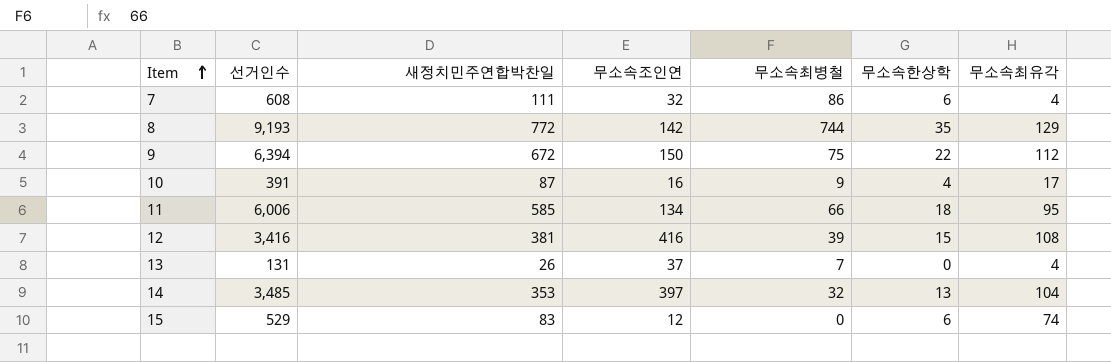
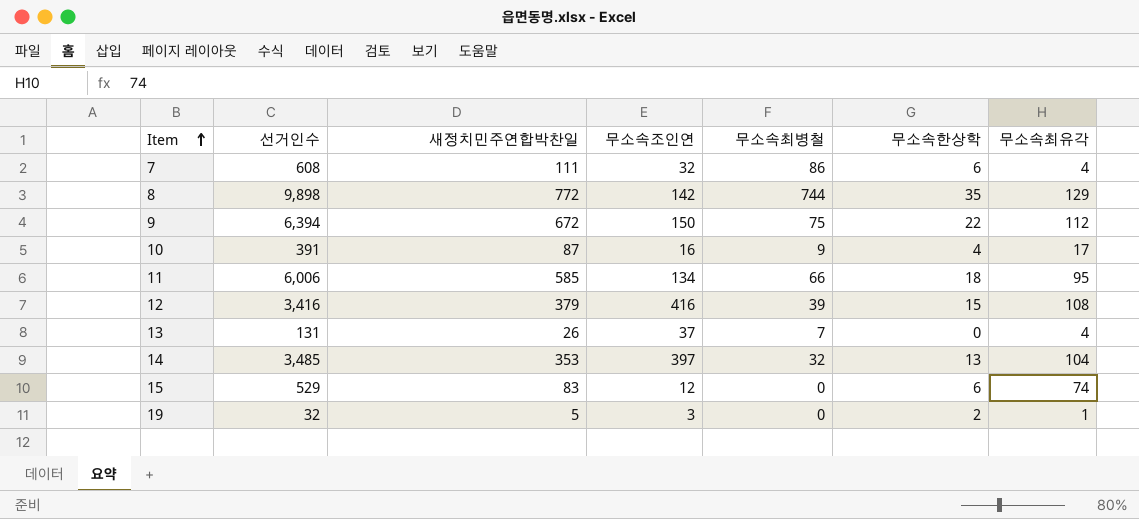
8 | 선거인수: 9,193 -> 9,898
12 | 새정치민주연합박찬일: 381 -> 379
row 19: none -> 32 | 5 | 3 | 0 | 2 | 1

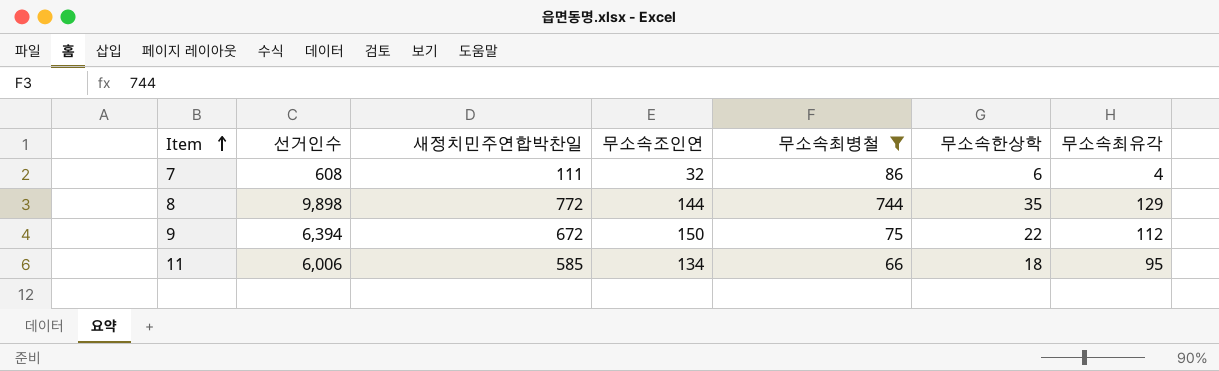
filter: none -> 무소속최병철 >= 66
8 | 무소속조인연: 142 -> 144

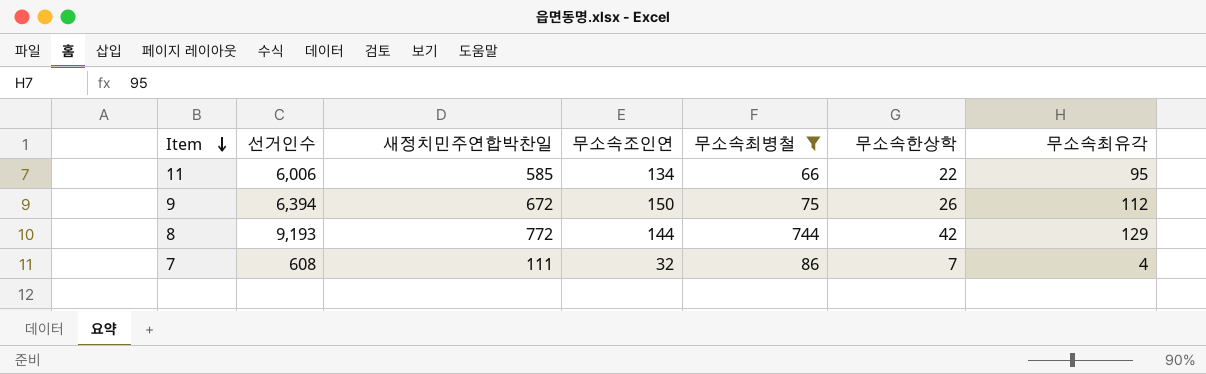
row order: Item ascending -> Item descending
11 | 무소속한상학: 18 -> 22
9 | 무소속한상학: 22 -> 26
8 | 선거인수: 9,898 -> 9,193
8 | 무소속한상학: 35 -> 42
7 | 무소속한상학: 6 -> 7

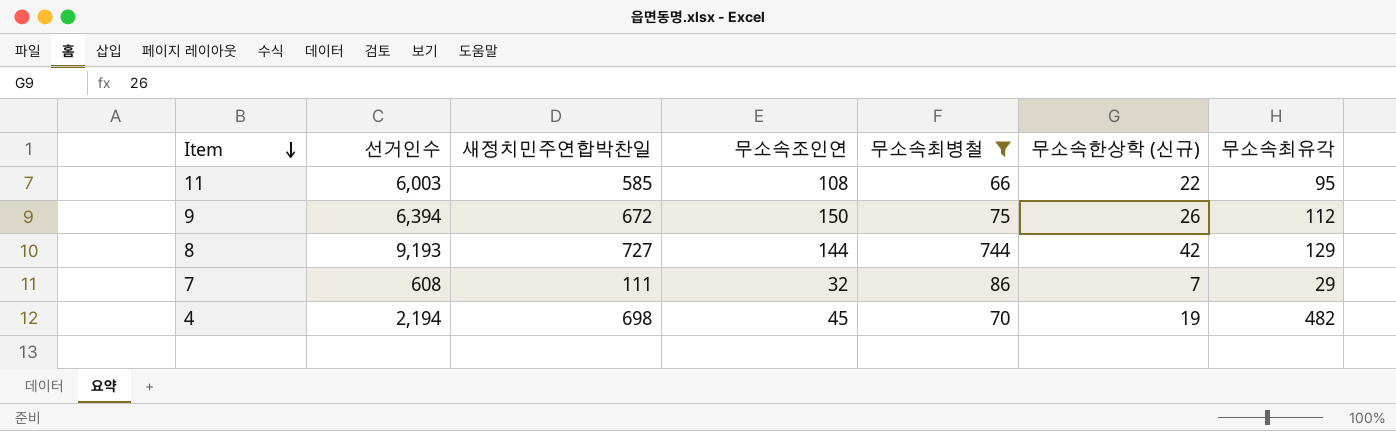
column name: 무소속한상학 -> 무소속한상학 (신규)
11 | 선거인수: 6,006 -> 6,003
11 | 무소속조인연: 134 -> 108
8 | 새정치민주연합박찬일: 772 -> 727
7 | 무소속최유각: 4 -> 29
row 4: none -> 2,194 | 698 | 45 | 70 | 19 | 482

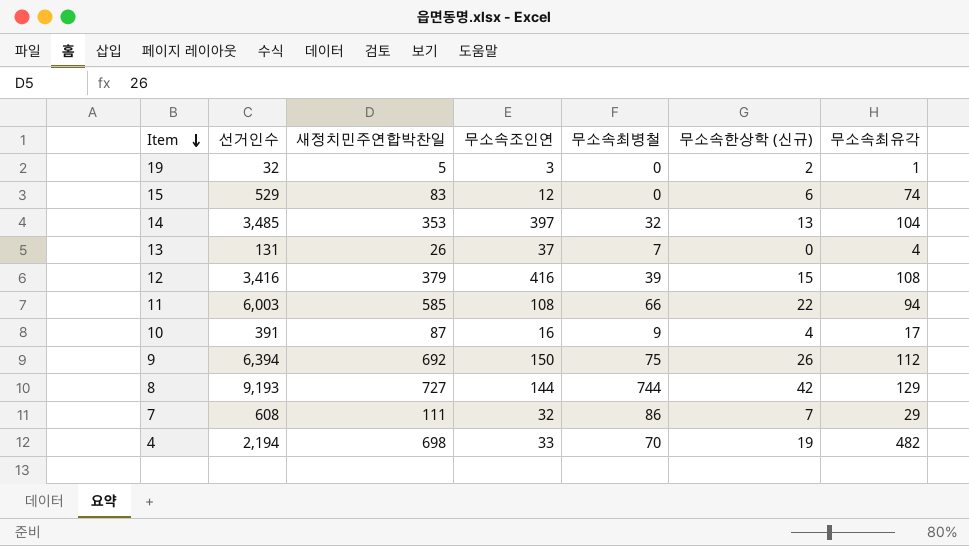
filter: 무소속최병철 >= 66 -> none
11 | 무소속최유각: 95 -> 94
9 | 새정치민주연합박찬일: 672 -> 692
4 | 무소속조인연: 45 -> 33

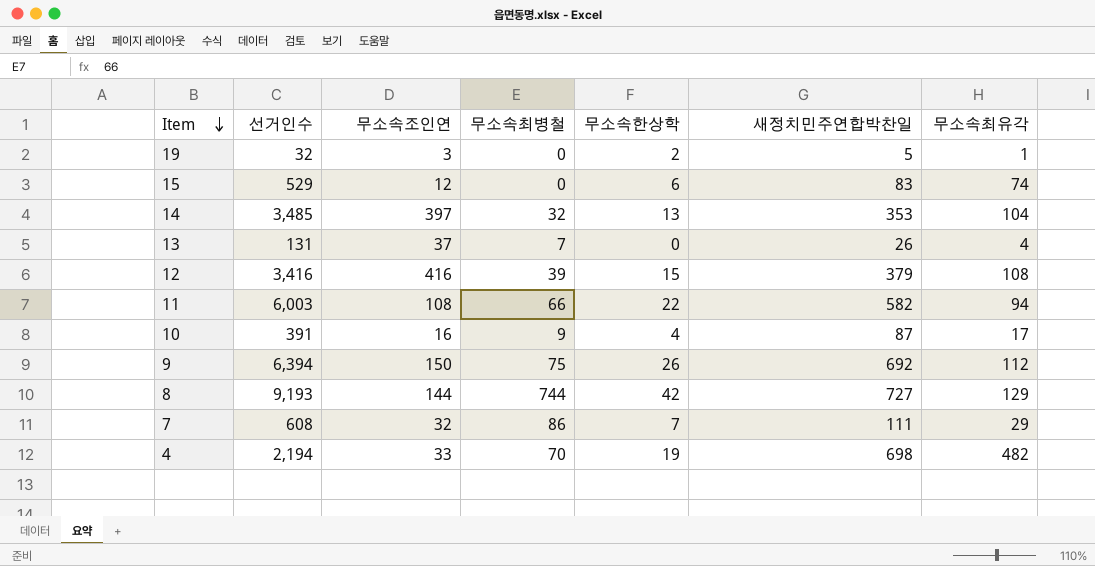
column name: 무소속한상학 (신규) -> 무소속한상학
column 새정치민주연합박찬일 | position: 3 -> 6
11 | 새정치민주연합박찬일: 585 -> 582

